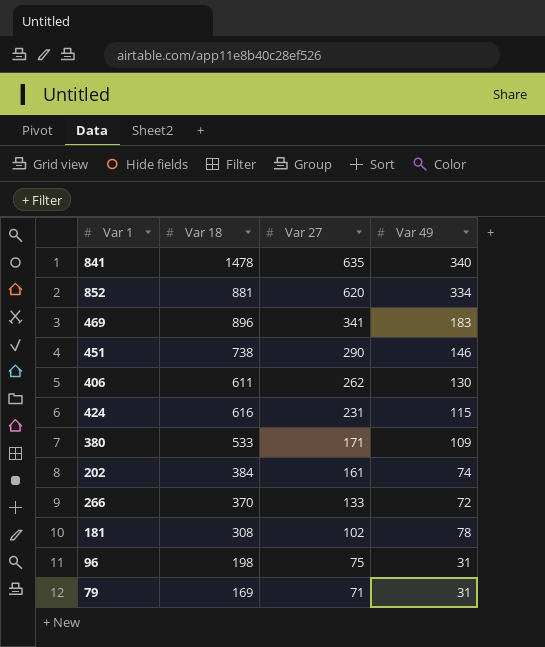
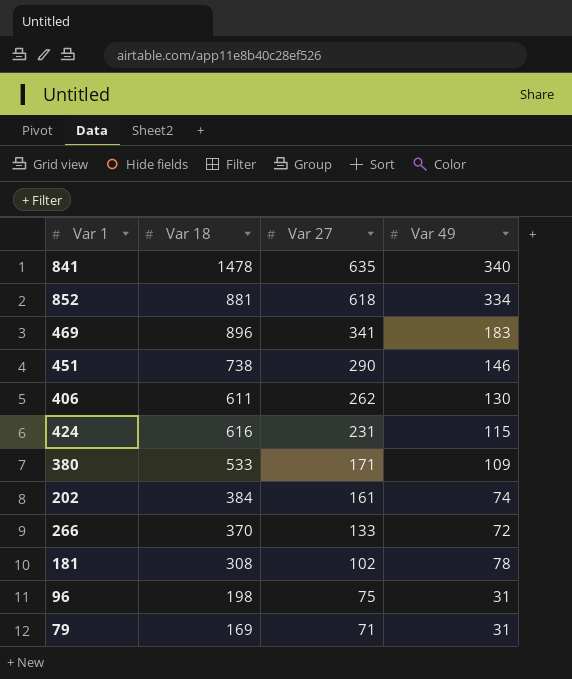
852 | Var 27: 620 -> 618

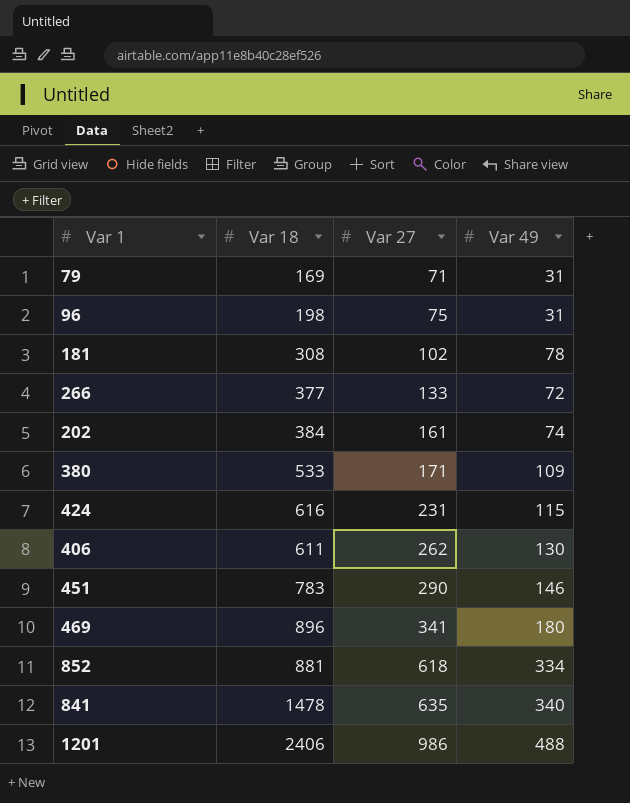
row order: Var 27 descending -> Var 27 ascending
266 | Var 18: 370 -> 377
451 | Var 18: 738 -> 783
469 | Var 49: 183 -> 180
row 1201: none -> 2406 | 986 | 488

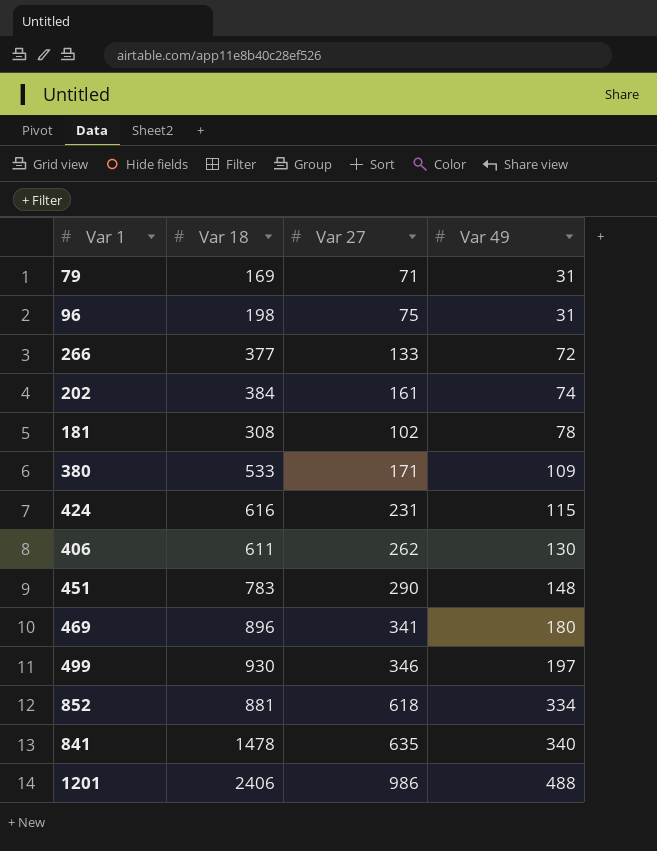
row order: Var 27 ascending -> Var 49 ascending
451 | Var 49: 146 -> 148
row 499: none -> 930 | 346 | 197

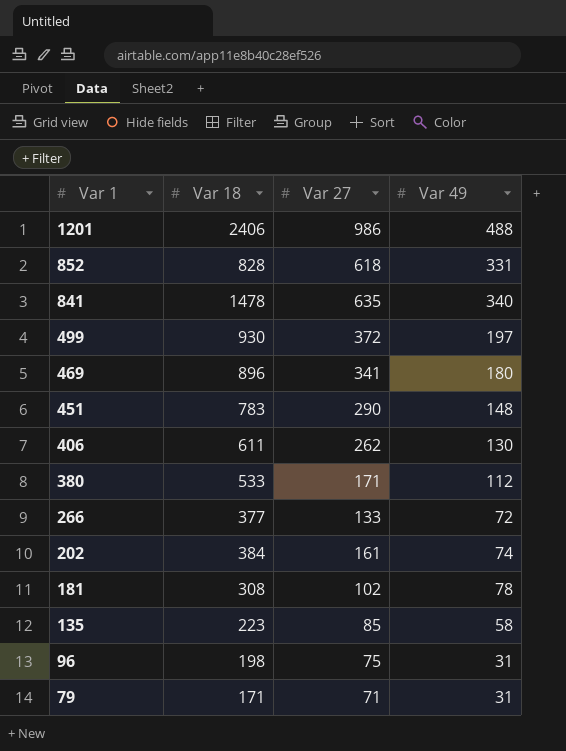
row order: Var 49 ascending -> Var 1 descending
row 424: 616 | 231 | 115 -> none
852 | Var 18: 881 -> 828
852 | Var 49: 334 -> 331
499 | Var 27: 346 -> 372
380 | Var 49: 109 -> 112
row 135: none -> 223 | 85 | 58
79 | Var 18: 169 -> 171

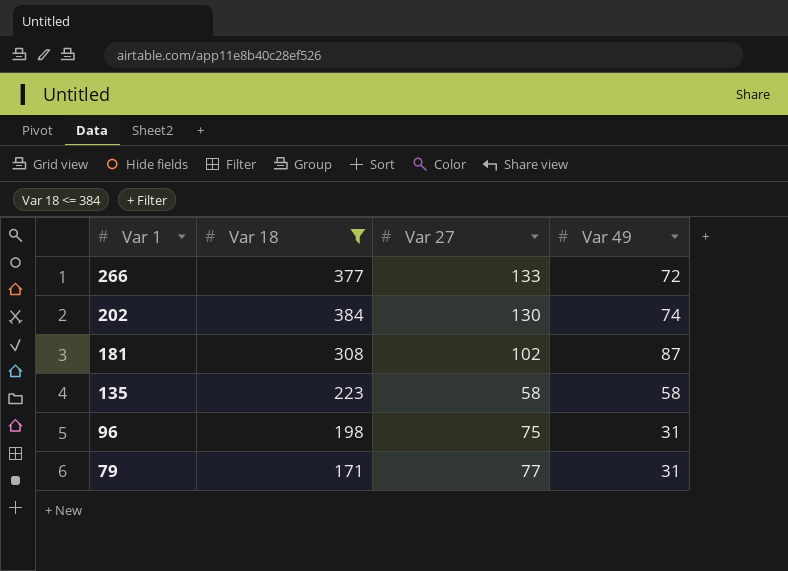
filter: none -> Var 18 <= 384
202 | Var 27: 161 -> 130
181 | Var 49: 78 -> 87
135 | Var 27: 85 -> 58
79 | Var 27: 71 -> 77

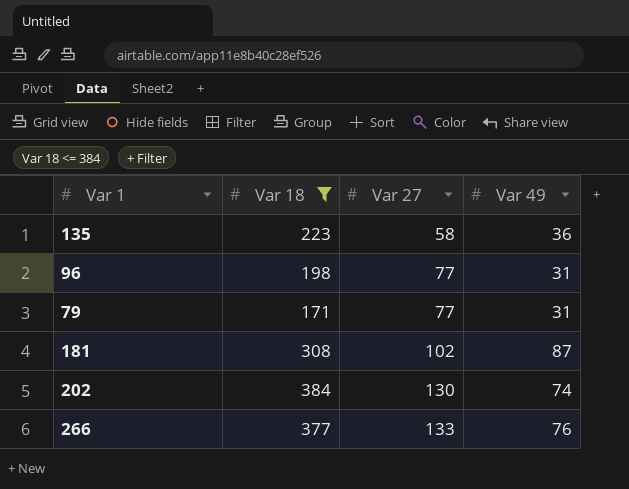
row order: Var 1 descending -> Var 27 ascending
135 | Var 49: 58 -> 36
96 | Var 27: 75 -> 77
266 | Var 49: 72 -> 76

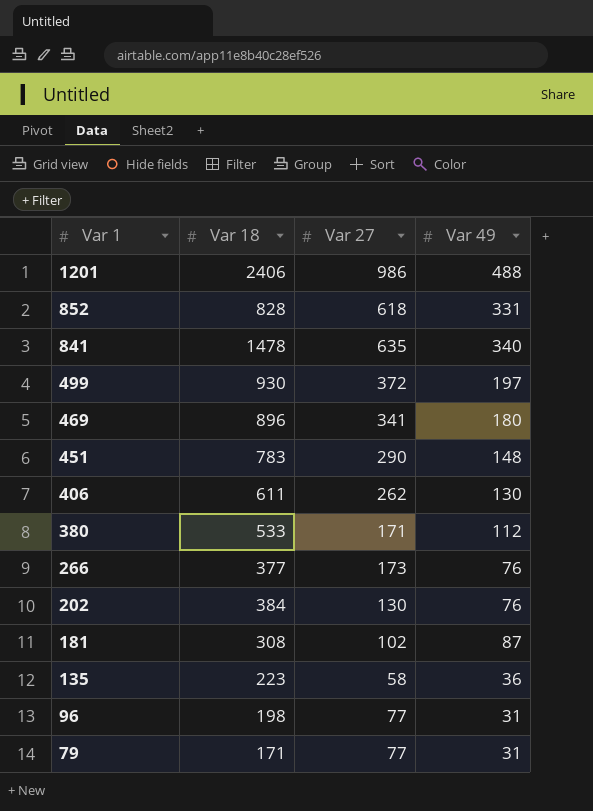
filter: Var 18 <= 384 -> none
row order: Var 27 ascending -> Var 1 descending
266 | Var 27: 133 -> 173
202 | Var 49: 74 -> 76

